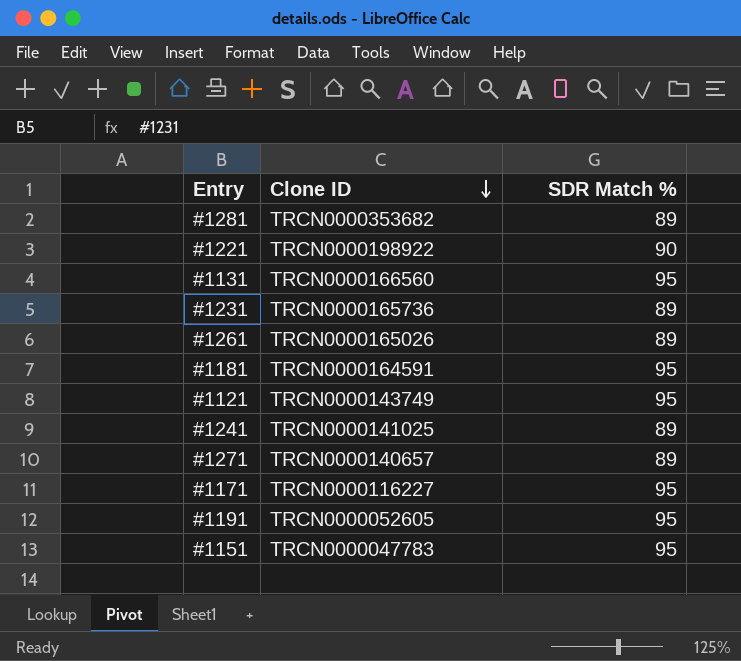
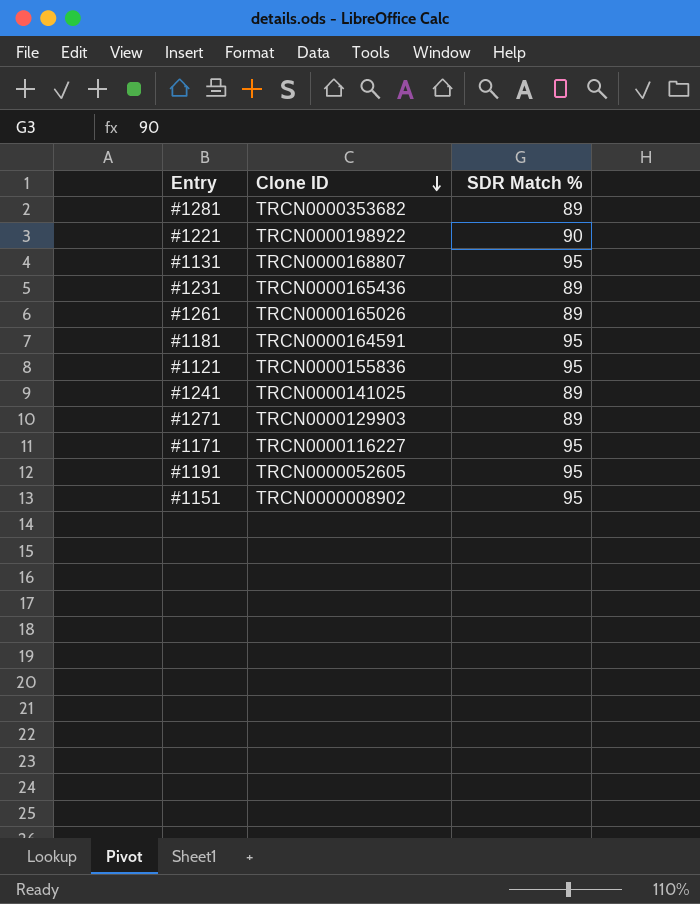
#1131 | Clone ID: TRCN0000166560 -> TRCN0000168807
#1231 | Clone ID: TRCN0000165736 -> TRCN0000165436
#1121 | Clone ID: TRCN0000143749 -> TRCN0000155836
#1271 | Clone ID: TRCN0000140657 -> TRCN0000129903
#1151 | Clone ID: TRCN0000047783 -> TRCN0000008902

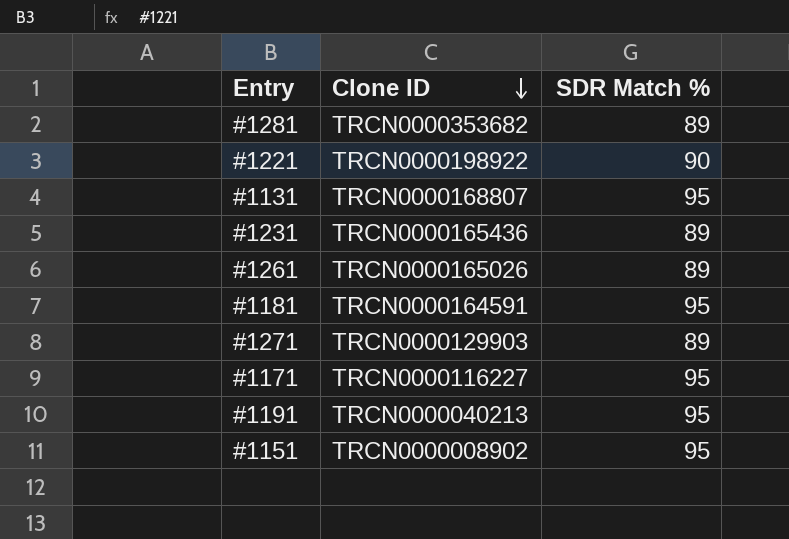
row #1121: TRCN0000155836 | 95 -> none
row #1241: TRCN0000141025 | 89 -> none
#1191 | Clone ID: TRCN0000052605 -> TRCN0000040213

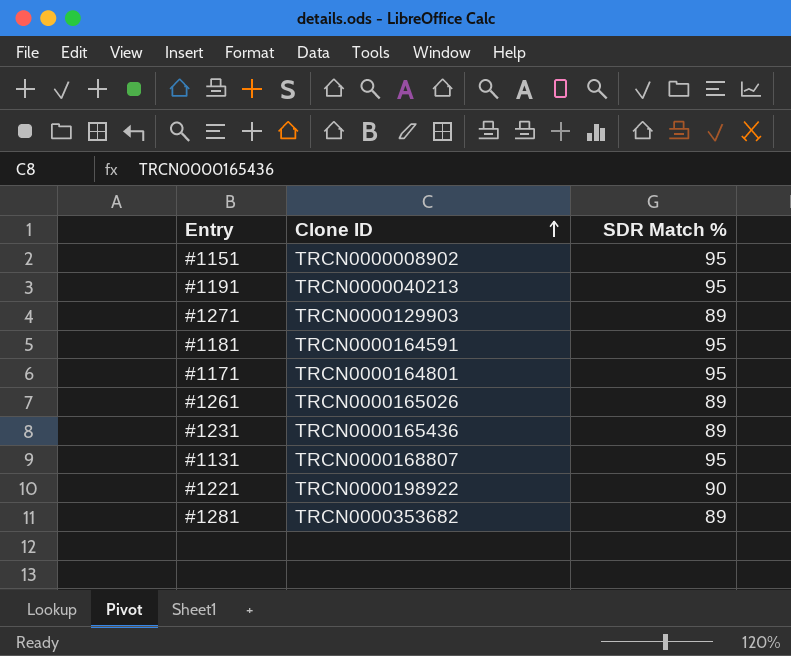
row order: Clone ID descending -> Clone ID ascending
#1171 | Clone ID: TRCN0000116227 -> TRCN0000164801

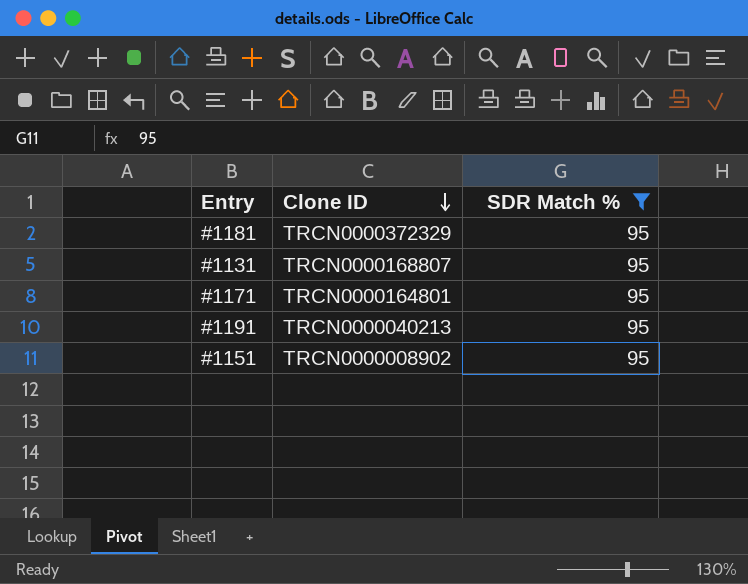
filter: none -> SDR Match % = 95
row order: Clone ID ascending -> Clone ID descending
#1181 | Clone ID: TRCN0000164591 -> TRCN0000372329

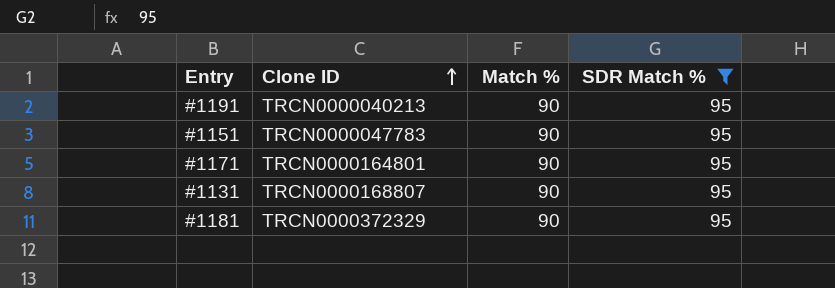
row order: Clone ID descending -> Clone ID ascending
column Match % | position: none -> 3
#1151 | Clone ID: TRCN0000008902 -> TRCN0000047783

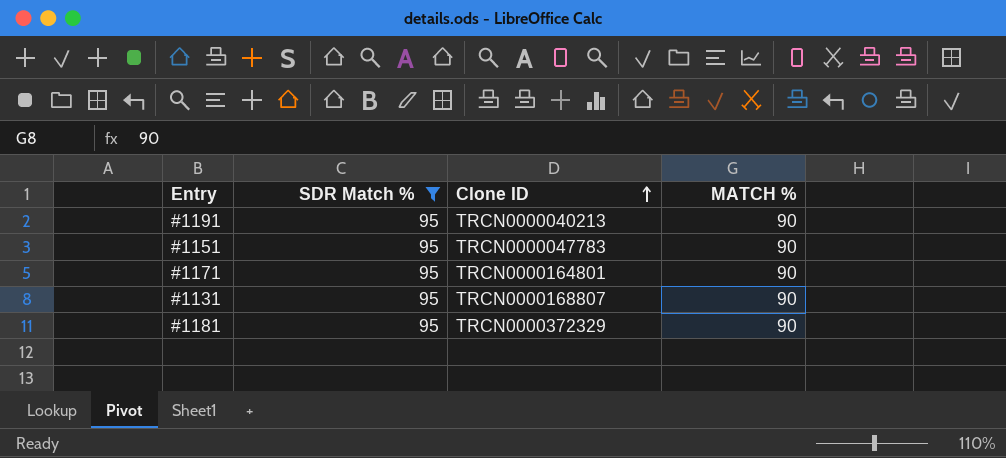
column SDR Match % | position: 4 -> 2
column name: Match % -> MATCH %

